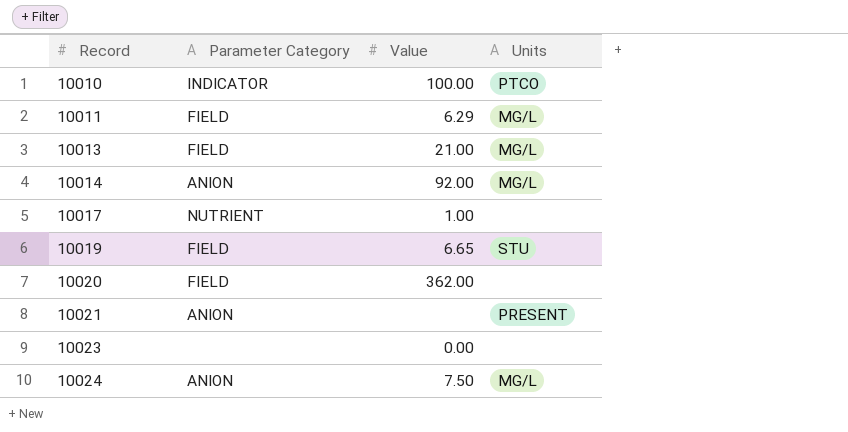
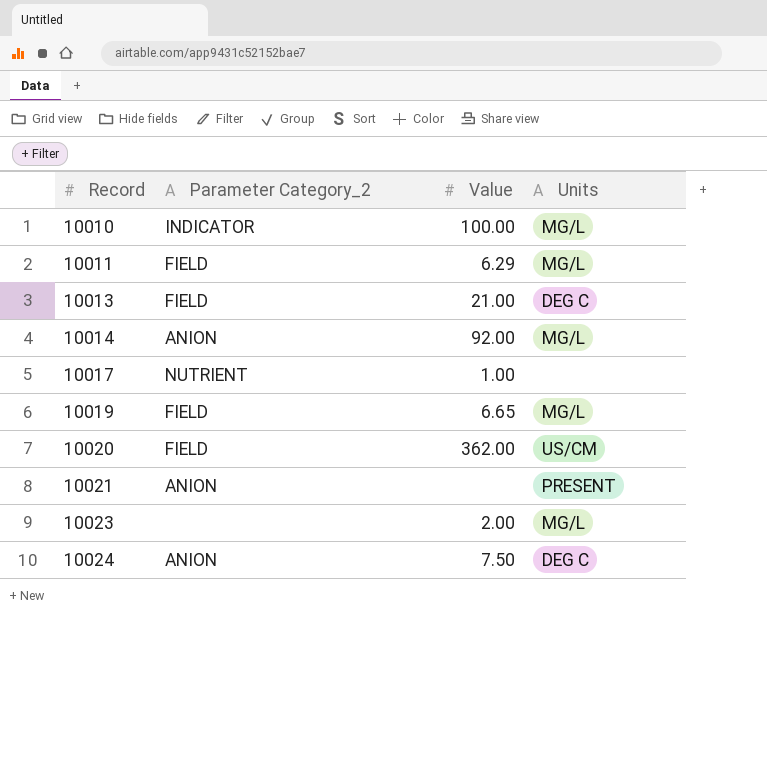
column name: Parameter Category -> Parameter Category_2
10010 | Units: PTCO -> MG/L
10013 | Units: MG/L -> DEG C
10019 | Units: STU -> MG/L
10020 | Units: none -> US/CM
10023 | Value: 0.00 -> 2.00
10023 | Units: none -> MG/L
10024 | Units: MG/L -> DEG C

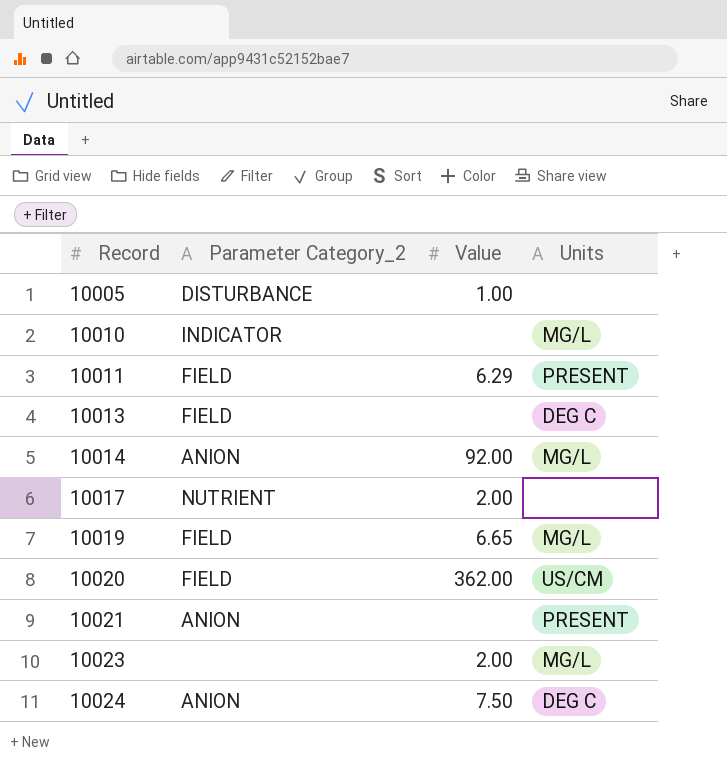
row 10005: none -> DISTURBANCE | 1.00 | none
10010 | Value: 100.00 -> none
10011 | Units: MG/L -> PRESENT
10013 | Value: 21.00 -> none
10017 | Value: 1.00 -> 2.00

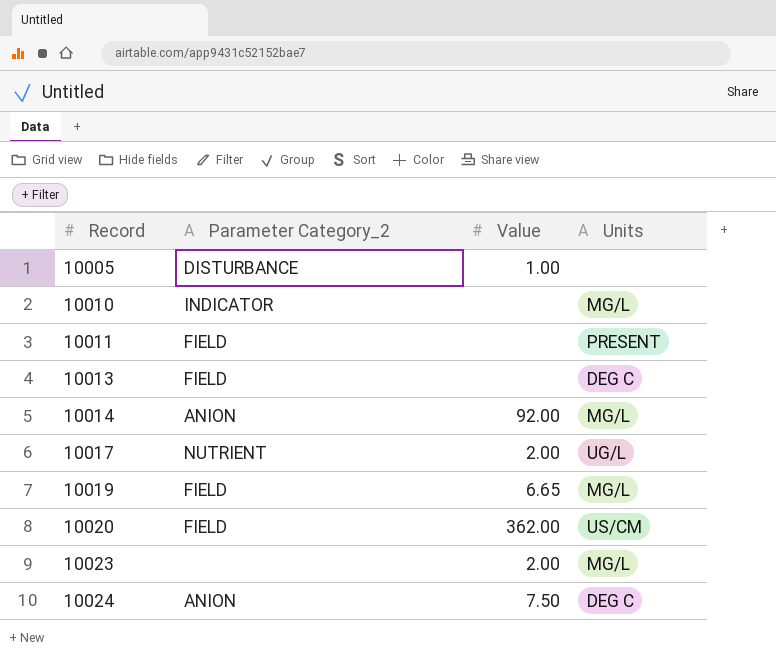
row 10021: ANION | none | PRESENT -> none
10011 | Value: 6.29 -> none
10017 | Units: none -> UG/L

